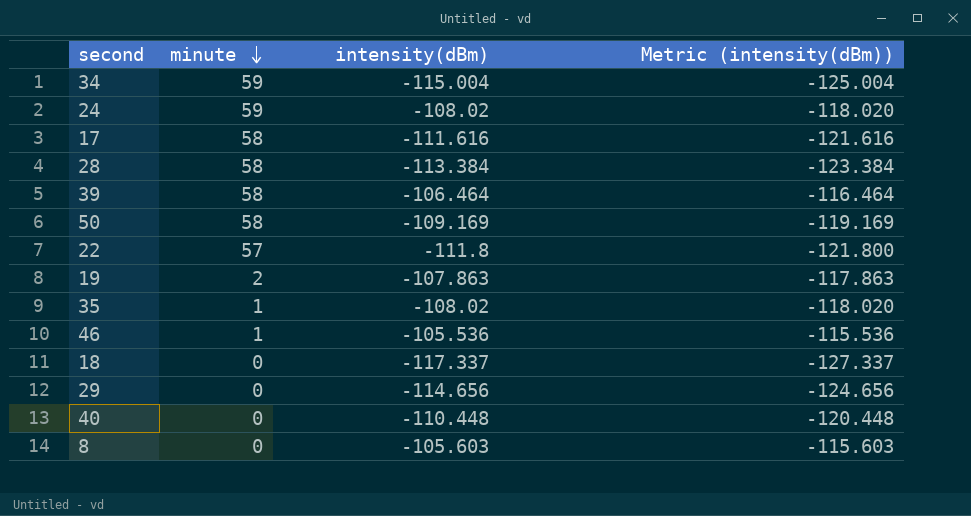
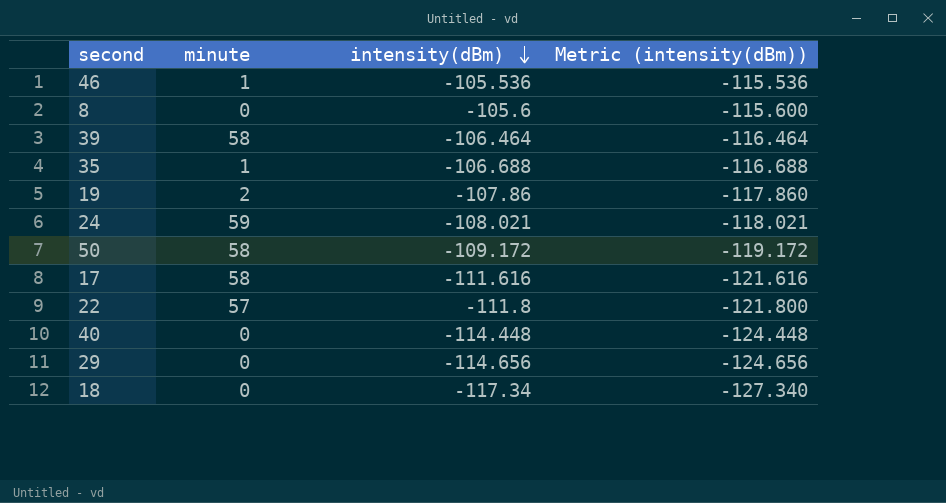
row order: minute descending -> intensity(dBm) descending
row 34: 59 | -115.004 | -125.004 -> none
row 28: 58 | -113.384 | -123.384 -> none
8 | intensity(dBm): -105.603 -> -105.6
8 | Metric (intensity(dBm)): -115.603 -> -115.600
35 | intensity(dBm): -108.02 -> -106.688
35 | Metric (intensity(dBm)): -118.020 -> -116.688
19 | intensity(dBm): -107.863 -> -107.86
19 | Metric (intensity(dBm)): -117.863 -> -117.860
24 | intensity(dBm): -108.02 -> -108.021
24 | Metric (intensity(dBm)): -118.020 -> -118.021
50 | intensity(dBm): -109.169 -> -109.172
50 | Metric (intensity(dBm)): -119.169 -> -119.172
40 | intensity(dBm): -110.448 -> -114.448
40 | Metric (intensity(dBm)): -120.448 -> -124.448
18 | intensity(dBm): -117.337 -> -117.34
18 | Metric (intensity(dBm)): -127.337 -> -127.340

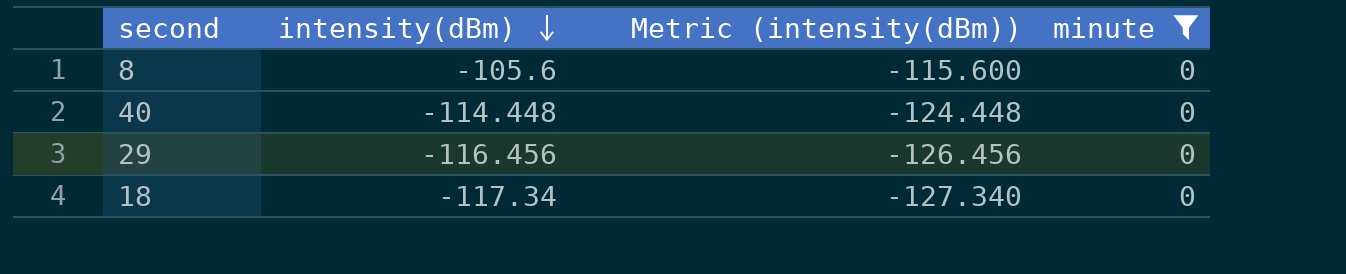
filter: none -> minute = 0
column minute | position: 2 -> 4
29 | intensity(dBm): -114.656 -> -116.456
29 | Metric (intensity(dBm)): -124.656 -> -126.456

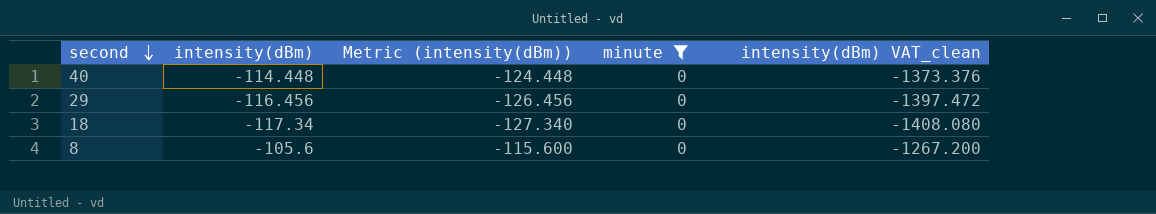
row order: intensity(dBm) descending -> second descending
column intensity(dBm) VAT_clean | formula: none -> [intensity(dBm)] * 12

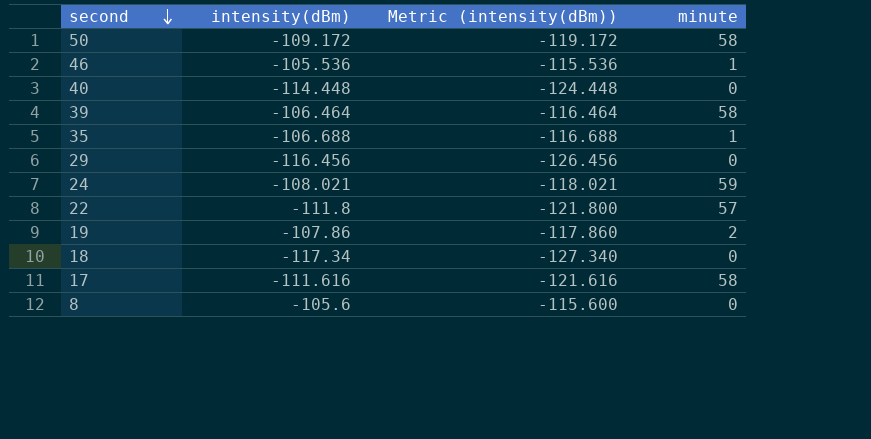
filter: minute = 0 -> none
column intensity(dBm) VAT_clean | formula: [intensity(dBm)] * 12 -> none

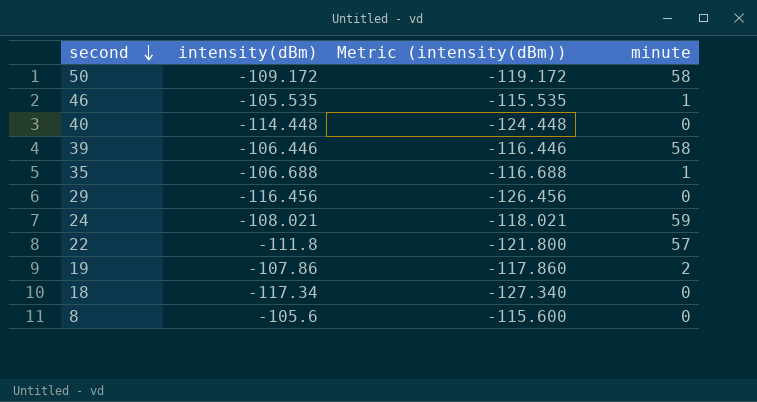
row 17: -111.616 | -121.616 | 58 -> none
46 | intensity(dBm): -105.536 -> -105.535
46 | Metric (intensity(dBm)): -115.536 -> -115.535
39 | intensity(dBm): -106.464 -> -106.446
39 | Metric (intensity(dBm)): -116.464 -> -116.446

